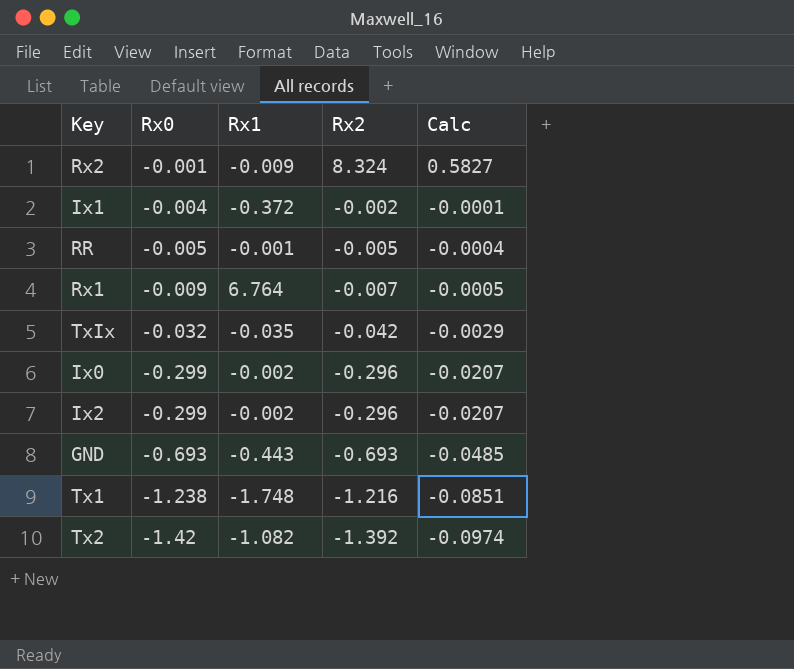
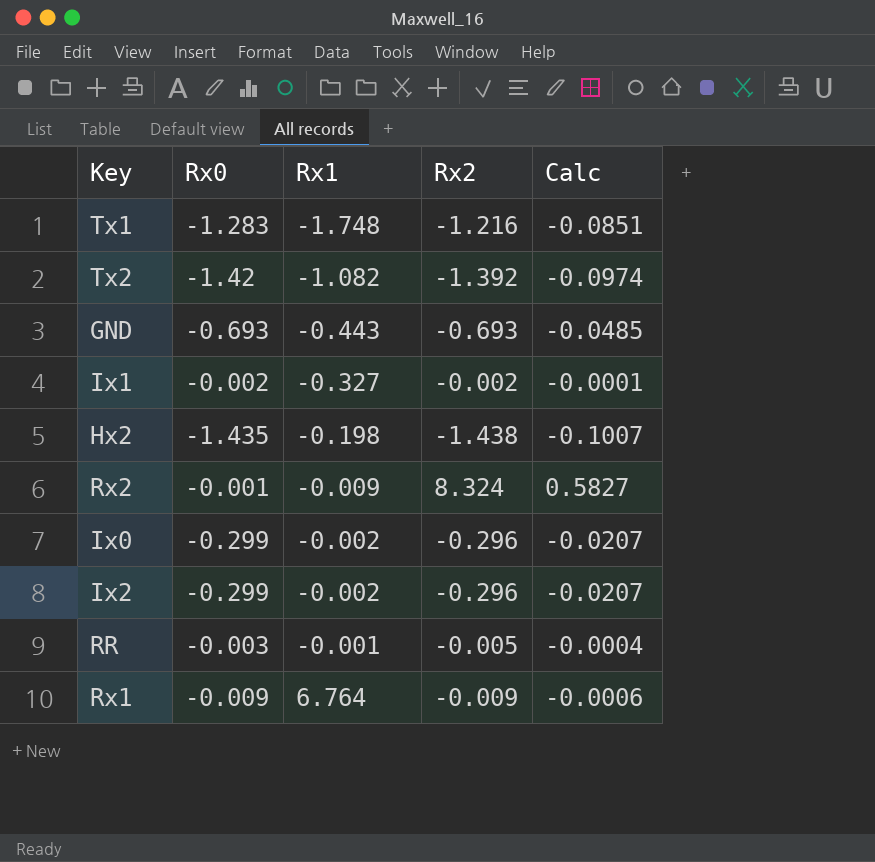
row order: Rx0 descending -> Rx1 ascending
row TxIx: -0.032 | -0.035 | -0.042 | -0.0029 -> none
Tx1 | Rx0: -1.238 -> -1.283
Ix1 | Rx0: -0.004 -> -0.002
Ix1 | Rx1: -0.372 -> -0.327
row Hx2: none -> -1.435 | -0.198 | -1.438 | -0.1007
RR | Rx0: -0.005 -> -0.003
Rx1 | Rx2: -0.007 -> -0.009
Rx1 | Calc: -0.0005 -> -0.0006

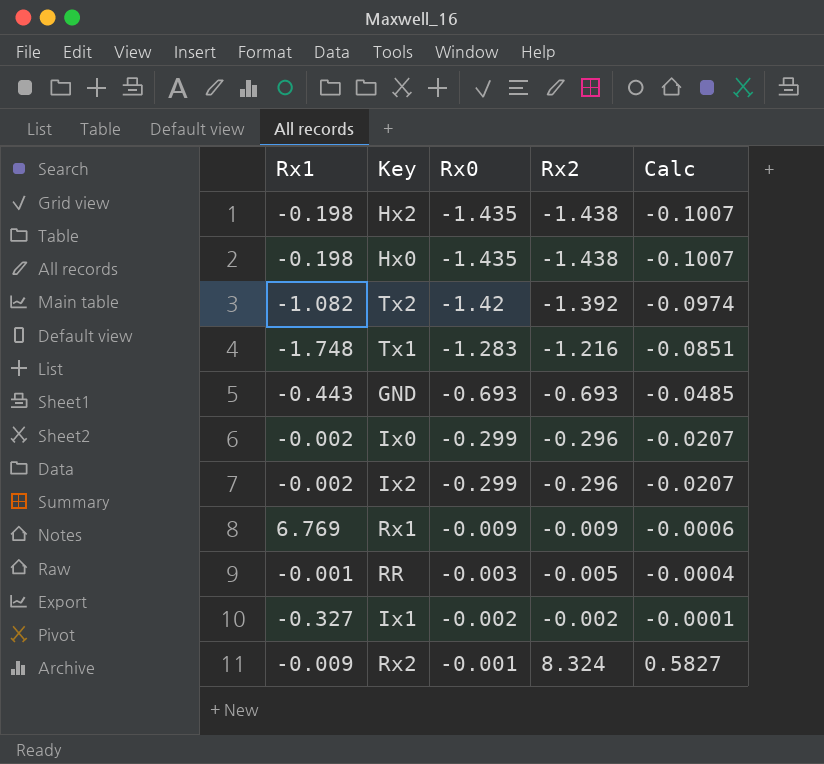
row order: Rx1 ascending -> Rx0 ascending
column Rx1 | position: 3 -> 1
row Hx0: none -> -0.198 | -1.435 | -1.438 | -0.1007
Rx1 | Rx1: 6.764 -> 6.769

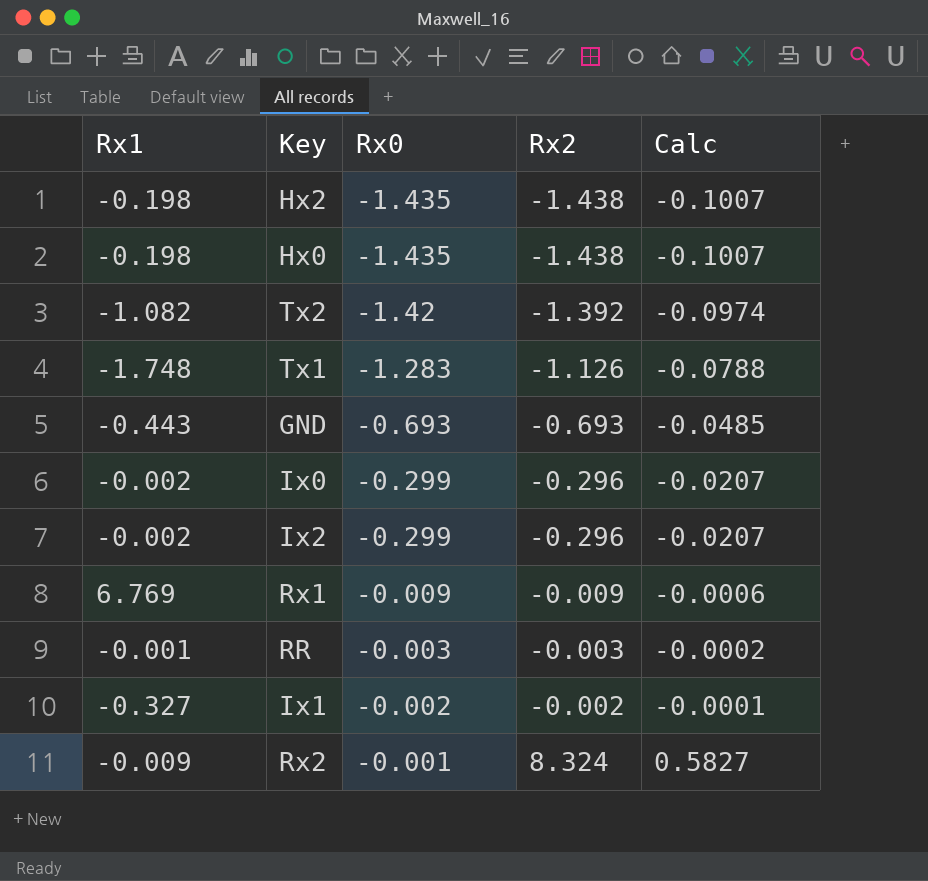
Tx1 | Rx2: -1.216 -> -1.126
Tx1 | Calc: -0.0851 -> -0.0788
RR | Rx2: -0.005 -> -0.003
RR | Calc: -0.0004 -> -0.0002

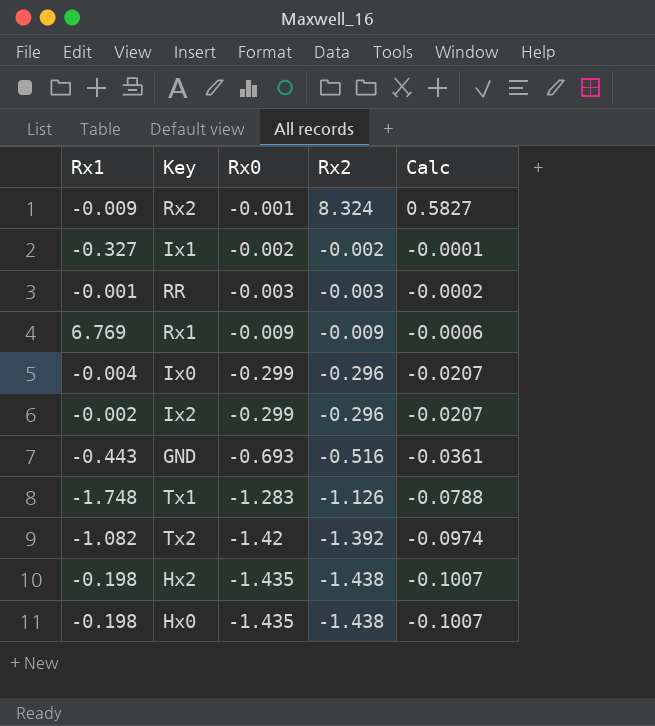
row order: Rx0 ascending -> Rx0 descending
Ix0 | Rx1: -0.002 -> -0.004
GND | Rx2: -0.693 -> -0.516
GND | Calc: -0.0485 -> -0.0361

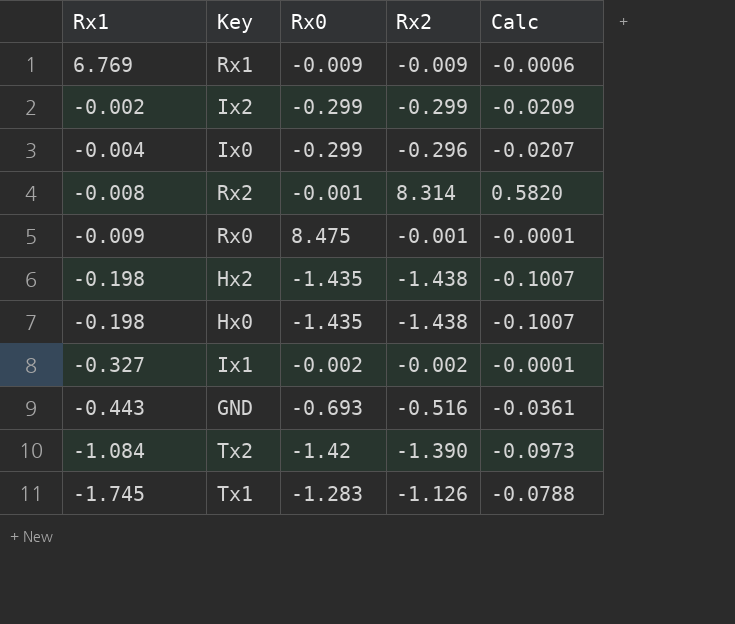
row order: Rx0 descending -> Rx1 descending
row RR: -0.001 | -0.003 | -0.003 | -0.0002 -> none
Ix2 | Rx2: -0.296 -> -0.299
Ix2 | Calc: -0.0207 -> -0.0209
Rx2 | Rx1: -0.009 -> -0.008
Rx2 | Rx2: 8.324 -> 8.314
Rx2 | Calc: 0.5827 -> 0.5820
row Rx0: none -> -0.009 | 8.475 | -0.001 | -0.0001
Tx2 | Rx1: -1.082 -> -1.084
Tx2 | Rx2: -1.392 -> -1.390
Tx2 | Calc: -0.0974 -> -0.0973
Tx1 | Rx1: -1.748 -> -1.745

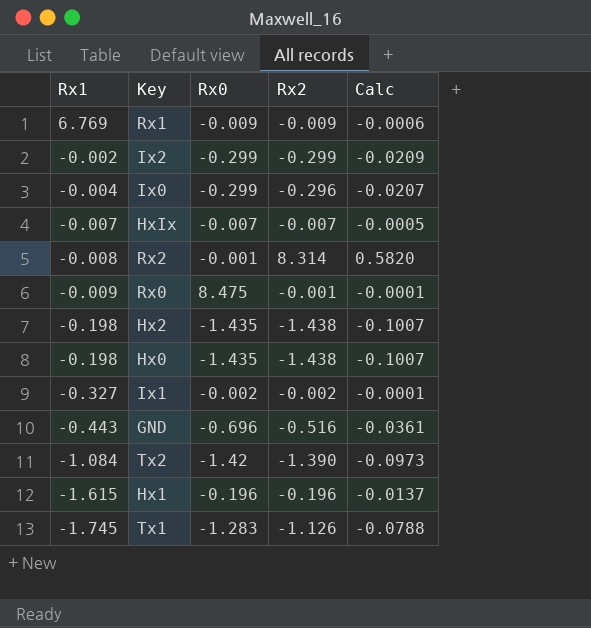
row HxIx: none -> -0.007 | -0.007 | -0.007 | -0.0005
GND | Rx0: -0.693 -> -0.696
row Hx1: none -> -1.615 | -0.196 | -0.196 | -0.0137

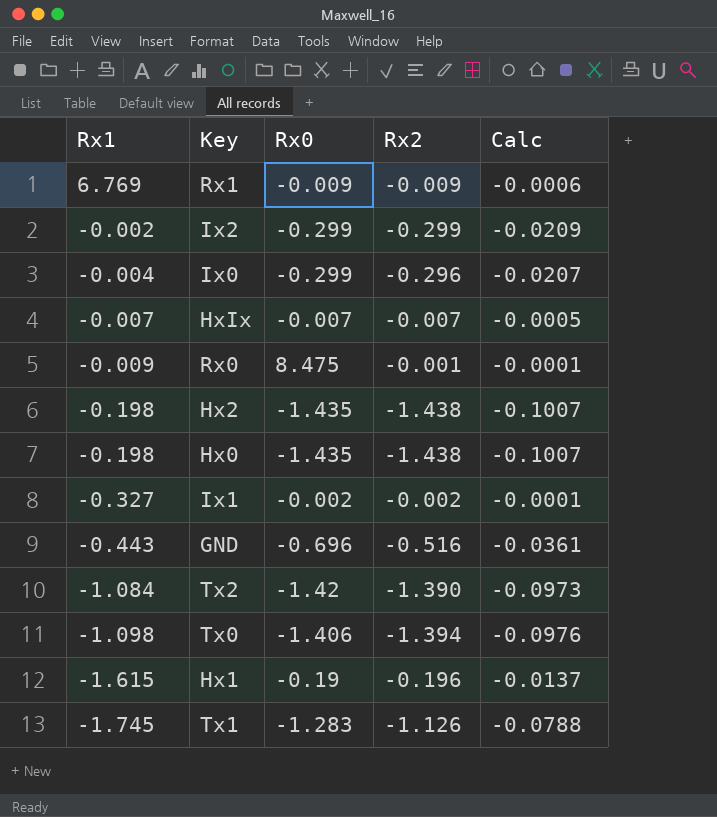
row Rx2: -0.008 | -0.001 | 8.314 | 0.5820 -> none
row Tx0: none -> -1.098 | -1.406 | -1.394 | -0.0976
Hx1 | Rx0: -0.196 -> -0.19

